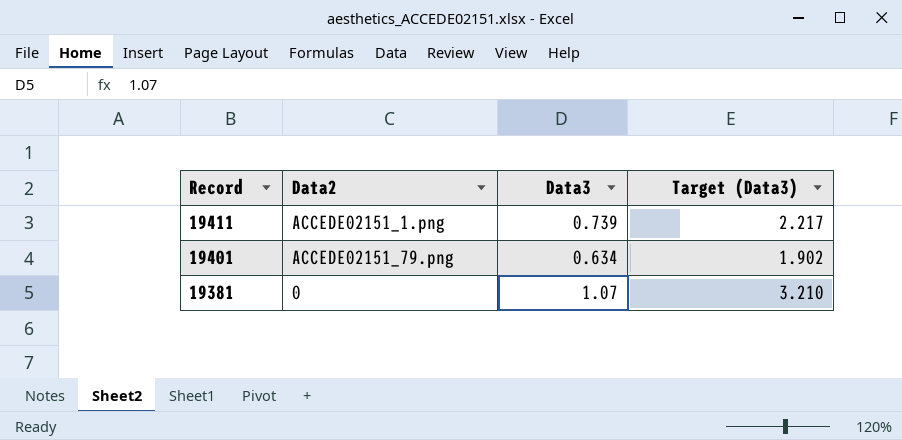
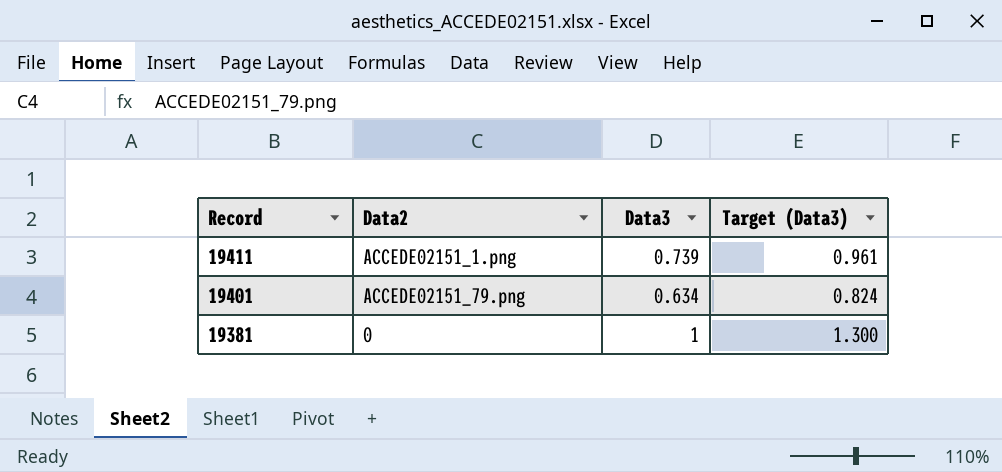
column Target (Data3) | formula: [Data3] * 3 -> [Data3] * 1.3
19381 | Data3: 1.07 -> 1

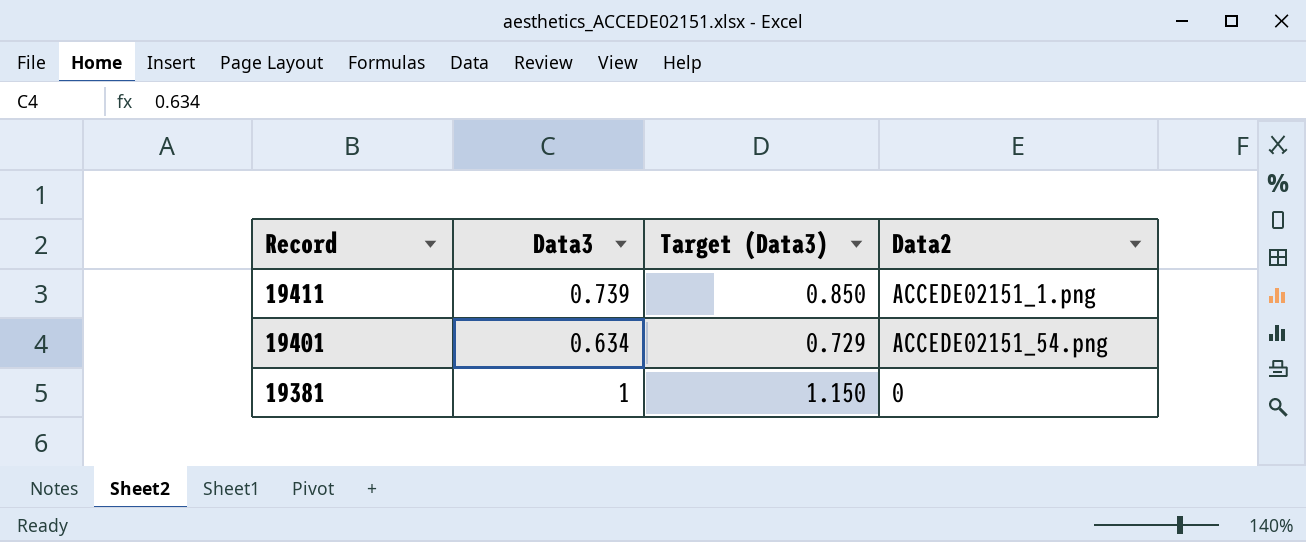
column Target (Data3) | formula: [Data3] * 1.3 -> [Data3] * 1.15
column Data2 | position: 2 -> 4
19401 | Data2: ACCEDE02151_79.png -> ACCEDE02151_54.png

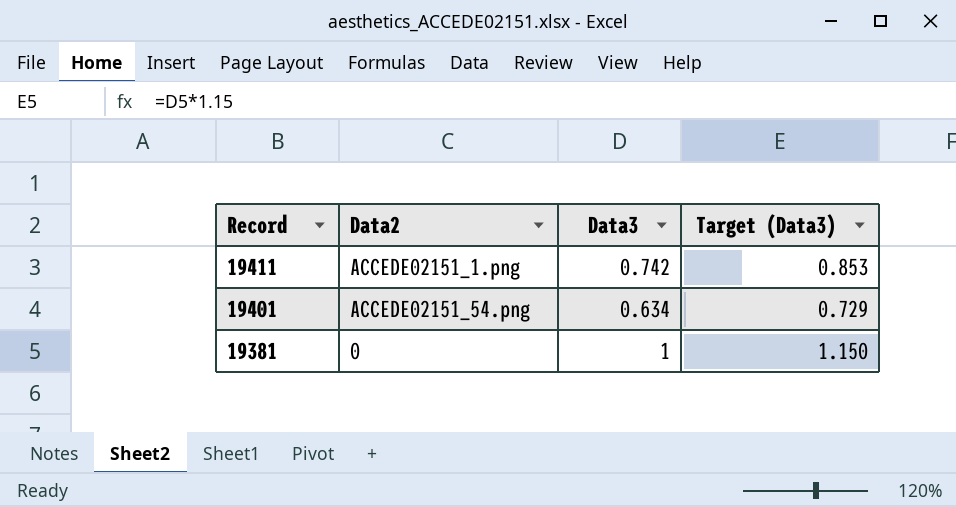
column Data2 | position: 4 -> 2
19411 | Data3: 0.739 -> 0.742
19411 | Target (Data3): 0.850 -> 0.853

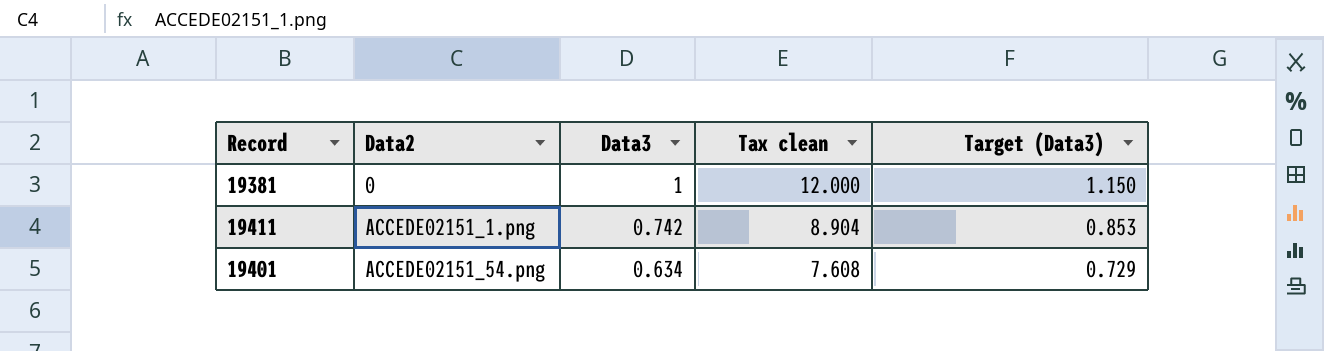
row order: Record descending -> Data2 ascending
column Tax clean | formula: none -> [Data3] * 12

